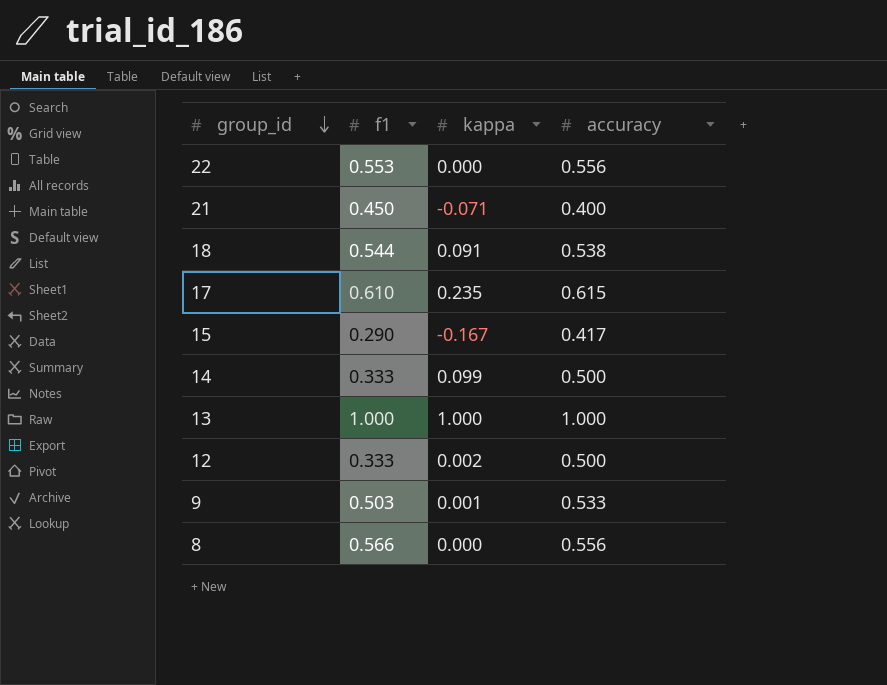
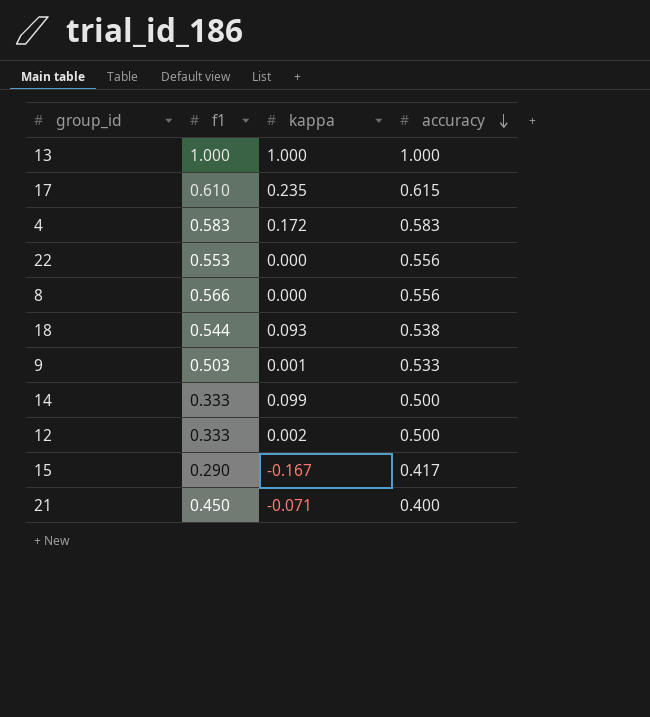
row order: group_id descending -> accuracy descending
row 4: none -> 0.583 | 0.172 | 0.583
18 | kappa: 0.091 -> 0.093

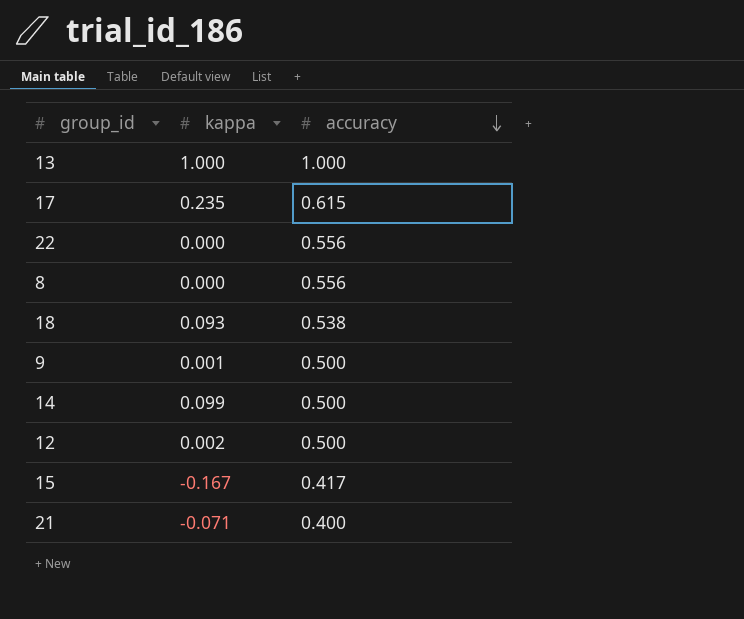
column f1 | position: 2 -> none
row 4: 0.583 | 0.172 | 0.583 -> none
9 | accuracy: 0.533 -> 0.500

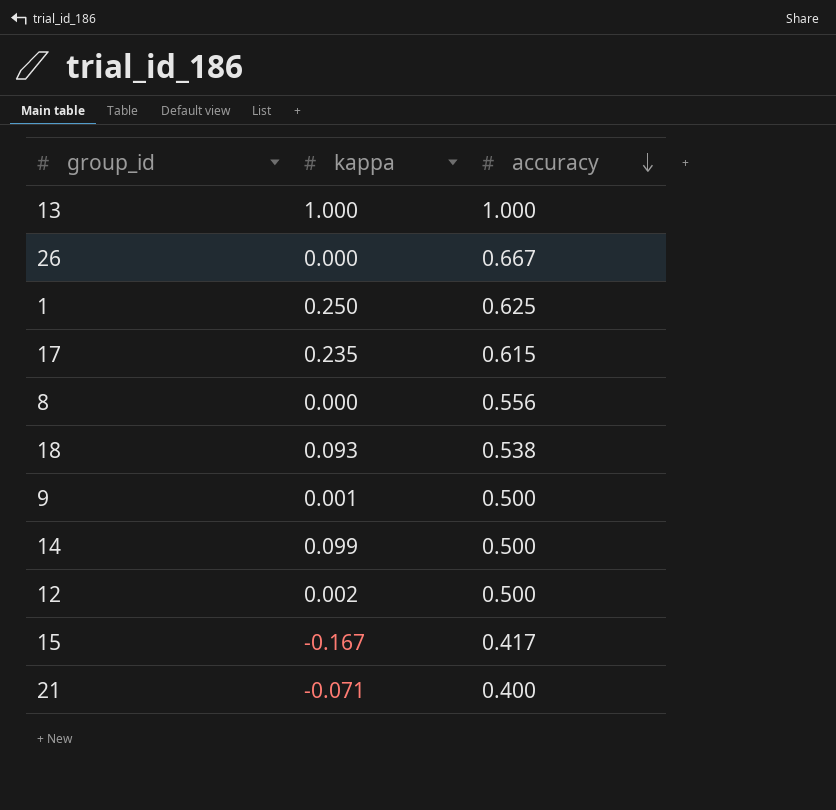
row 22: 0.000 | 0.556 -> none
row 26: none -> 0.000 | 0.667
row 1: none -> 0.250 | 0.625

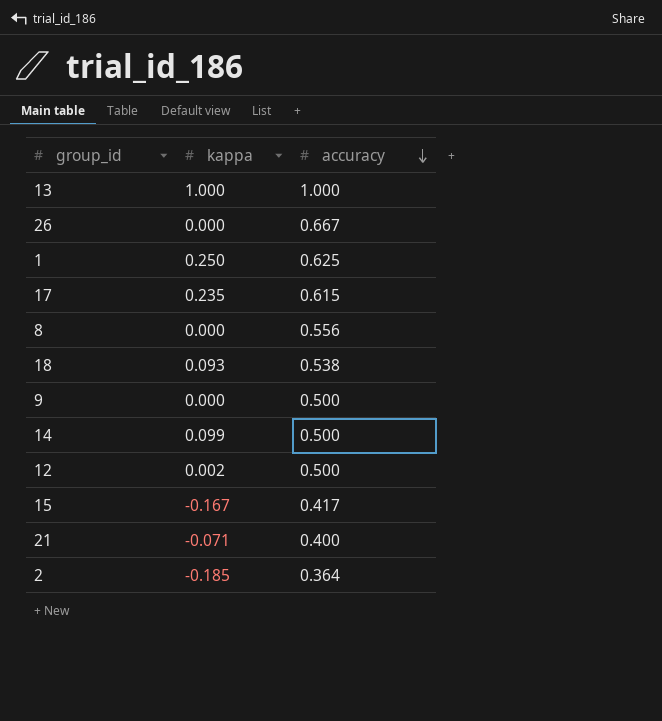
9 | kappa: 0.001 -> 0.000
row 2: none -> -0.185 | 0.364

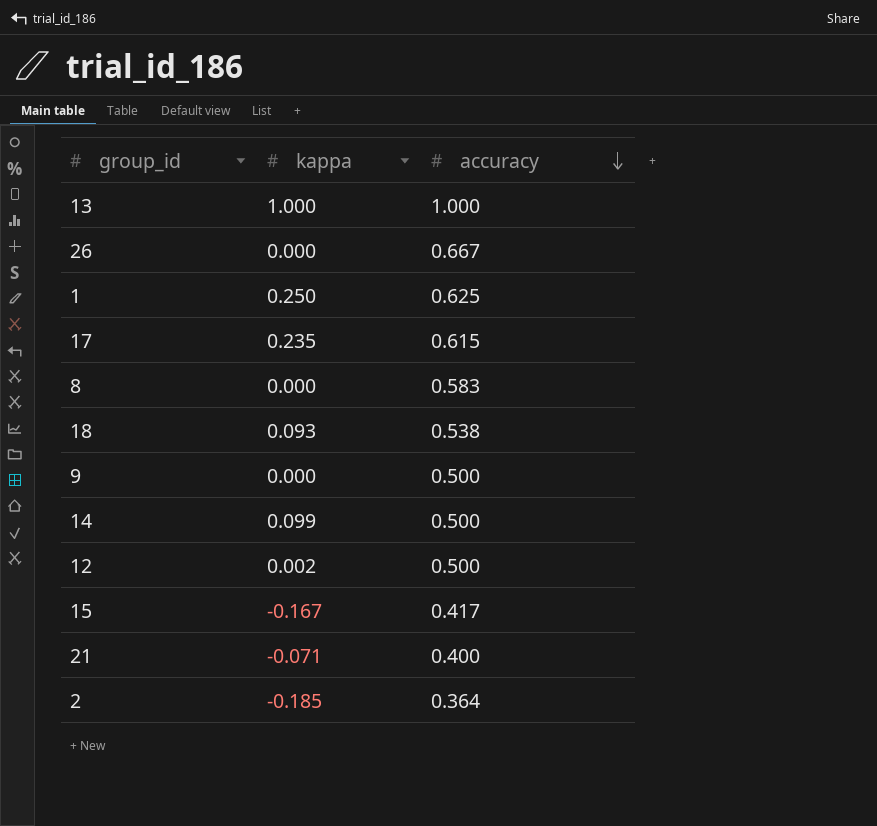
8 | accuracy: 0.556 -> 0.583

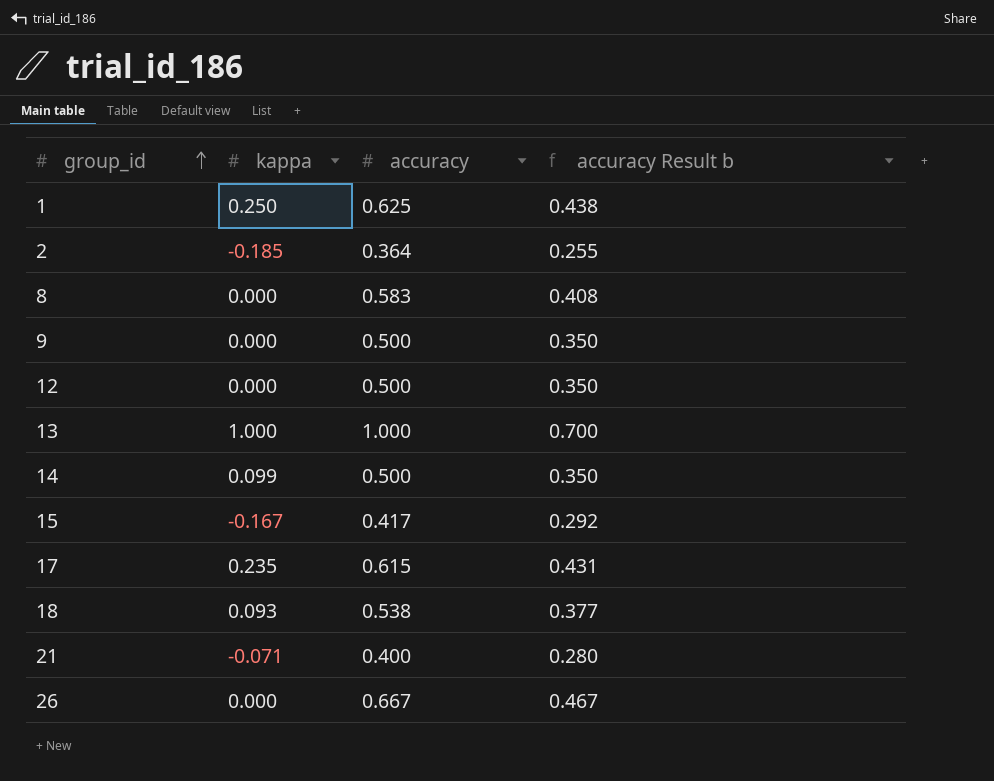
row order: accuracy descending -> group_id ascending
column accuracy Result b | formula: none -> [accuracy] * 0.7
12 | kappa: 0.002 -> 0.000

